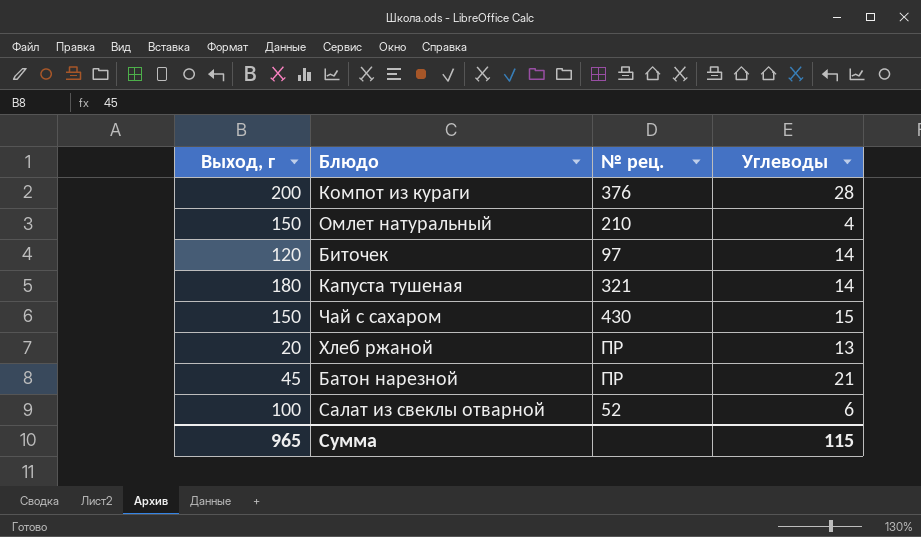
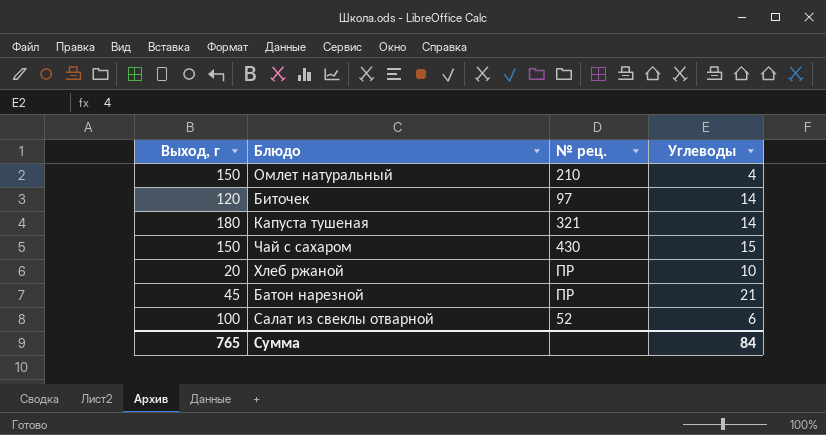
row Компот из кураги: 200 | 376 | 28 -> none
Хлеб ржаной | Углеводы: 13 -> 10
Сумма | Выход, г: 965 -> 765
Сумма | Углеводы: 115 -> 84

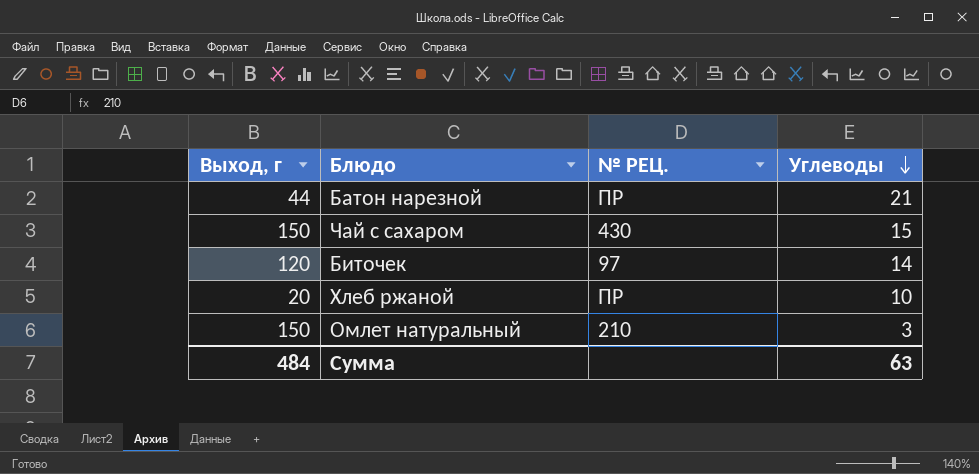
row order: none -> Углеводы descending
column name: № рец. -> № РЕЦ.
row Капуста тушеная: 180 | 321 | 14 -> none
row Салат из свеклы отварной: 100 | 52 | 6 -> none
Батон нарезной | Выход, г: 45 -> 44
Омлет натуральный | Углеводы: 4 -> 3
Сумма | Выход, г: 765 -> 484
Сумма | Углеводы: 84 -> 63

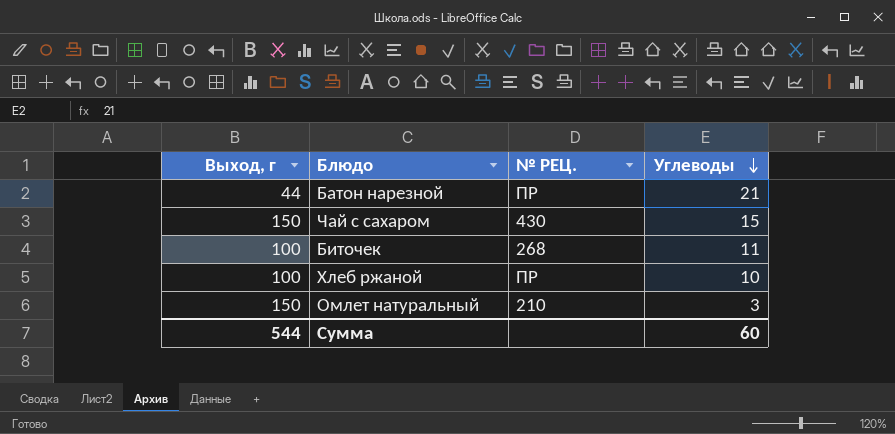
Биточек | Выход, г: 120 -> 100
Биточек | № РЕЦ.: 97 -> 268
Биточек | Углеводы: 14 -> 11
Хлеб ржаной | Выход, г: 20 -> 100
Сумма | Выход, г: 484 -> 544
Сумма | Углеводы: 63 -> 60

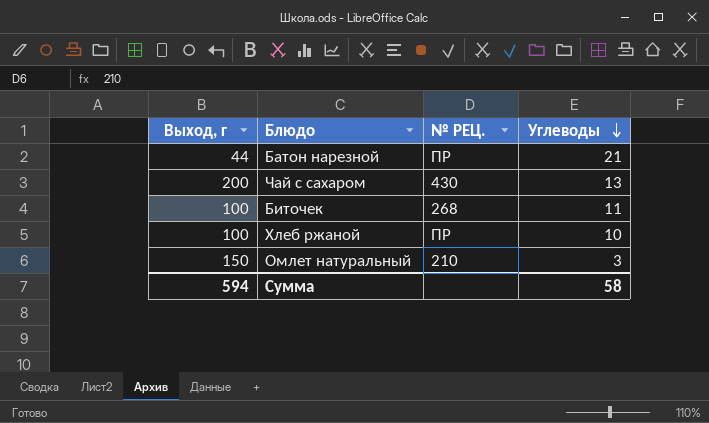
Чай с сахаром | Выход, г: 150 -> 200
Чай с сахаром | Углеводы: 15 -> 13
Сумма | Выход, г: 544 -> 594
Сумма | Углеводы: 60 -> 58

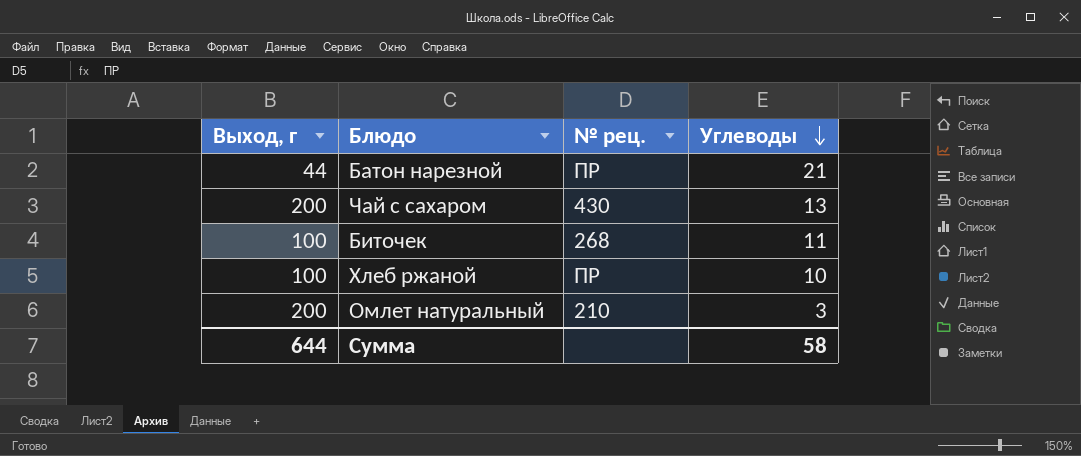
column name: № РЕЦ. -> № рец.
Омлет натуральный | Выход, г: 150 -> 200
Сумма | Выход, г: 594 -> 644

